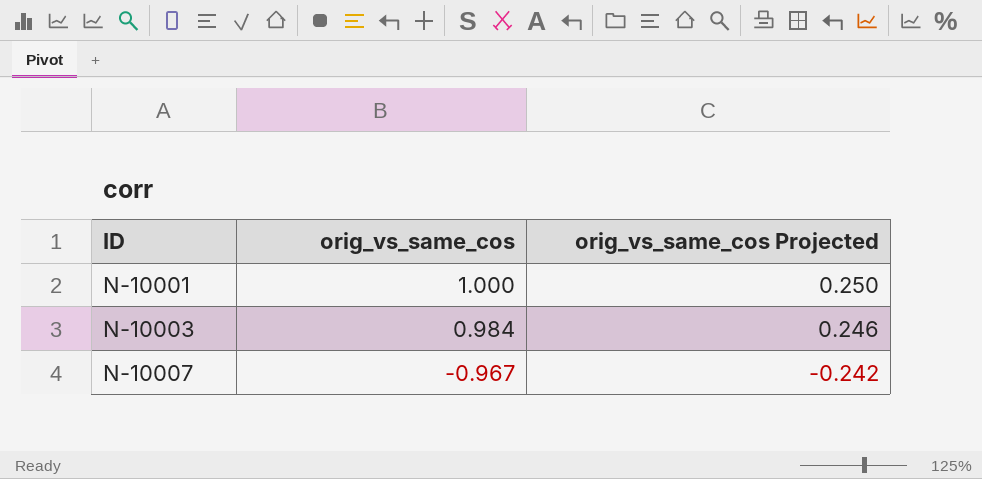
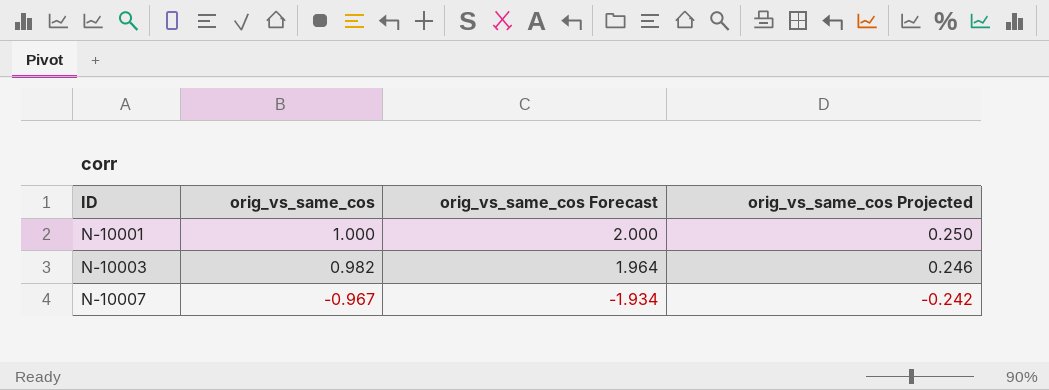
column orig_vs_same_cos Forecast | formula: none -> [orig_vs_same_cos] * 2
N-10003 | orig_vs_same_cos: 0.984 -> 0.982

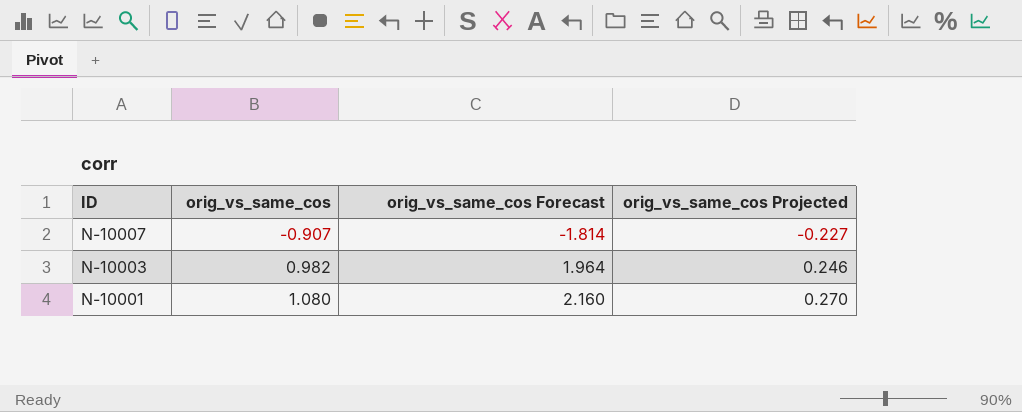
row order: ID ascending -> ID descending
N-10007 | orig_vs_same_cos: -0.967 -> -0.907
N-10007 | orig_vs_same_cos Forecast: -1.934 -> -1.814
N-10007 | orig_vs_same_cos Projected: -0.242 -> -0.227
N-10001 | orig_vs_same_cos: 1.000 -> 1.080
N-10001 | orig_vs_same_cos Forecast: 2.000 -> 2.160
N-10001 | orig_vs_same_cos Projected: 0.250 -> 0.270

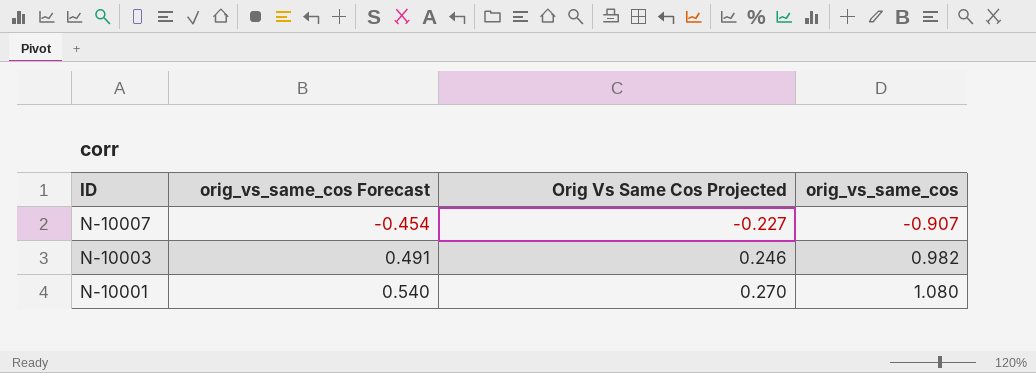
column orig_vs_same_cos Forecast | formula: [orig_vs_same_cos] * 2 -> [orig_vs_same_cos] * 0.5
column name: orig_vs_same_cos Projected -> Orig Vs Same Cos Projected
column orig_vs_same_cos | position: 2 -> 4

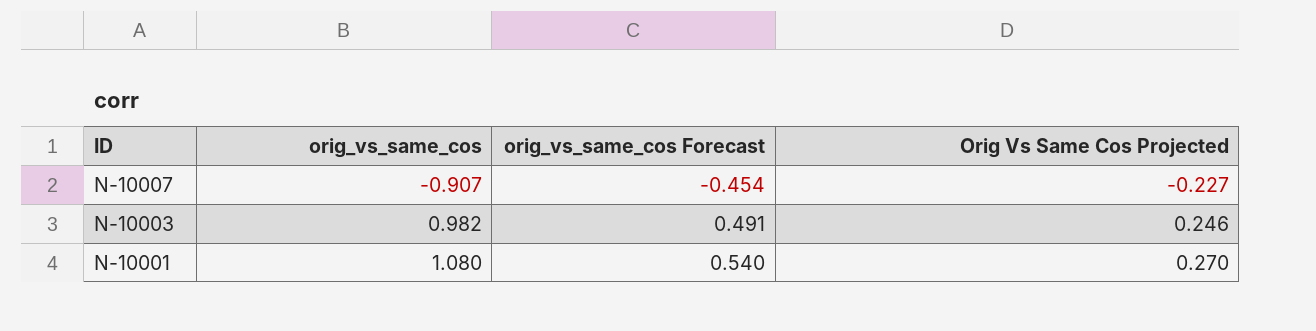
column orig_vs_same_cos | position: 4 -> 2

